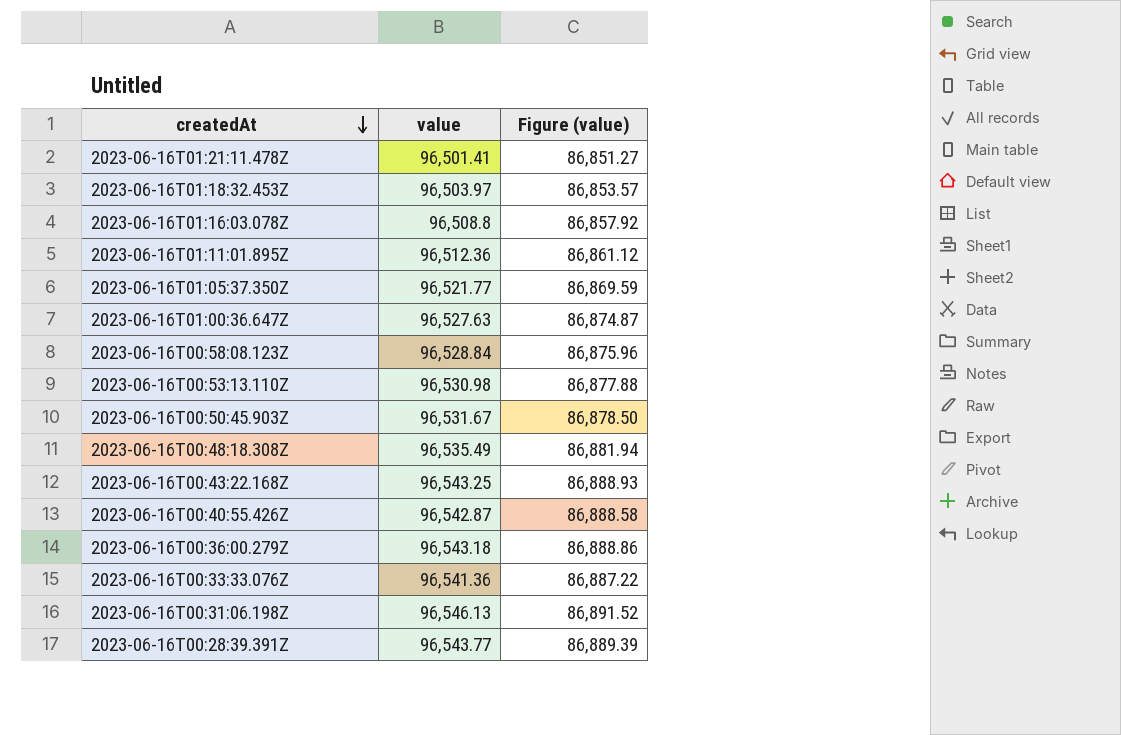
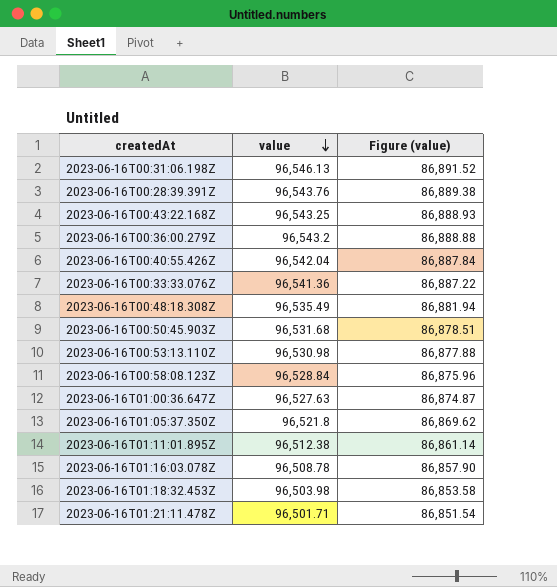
row order: createdAt descending -> value descending
2023-06-16T00:28:39.391Z | value: 96,543.77 -> 96,543.76
2023-06-16T00:28:39.391Z | Figure (value): 86,889.39 -> 86,889.38
2023-06-16T00:36:00.279Z | value: 96,543.18 -> 96,543.2
2023-06-16T00:36:00.279Z | Figure (value): 86,888.86 -> 86,888.88
2023-06-16T00:40:55.426Z | value: 96,542.87 -> 96,542.04
2023-06-16T00:40:55.426Z | Figure (value): 86,888.58 -> 86,887.84
2023-06-16T00:50:45.903Z | value: 96,531.67 -> 96,531.68
2023-06-16T00:50:45.903Z | Figure (value): 86,878.50 -> 86,878.51
2023-06-16T01:05:37.350Z | value: 96,521.77 -> 96,521.8
2023-06-16T01:05:37.350Z | Figure (value): 86,869.59 -> 86,869.62
2023-06-16T01:11:01.895Z | value: 96,512.36 -> 96,512.38
2023-06-16T01:11:01.895Z | Figure (value): 86,861.12 -> 86,861.14
2023-06-16T01:16:03.078Z | value: 96,508.8 -> 96,508.78
2023-06-16T01:16:03.078Z | Figure (value): 86,857.92 -> 86,857.90
2023-06-16T01:18:32.453Z | value: 96,503.97 -> 96,503.98
2023-06-16T01:18:32.453Z | Figure (value): 86,853.57 -> 86,853.58
2023-06-16T01:21:11.478Z | value: 96,501.41 -> 96,501.71
2023-06-16T01:21:11.478Z | Figure (value): 86,851.27 -> 86,851.54

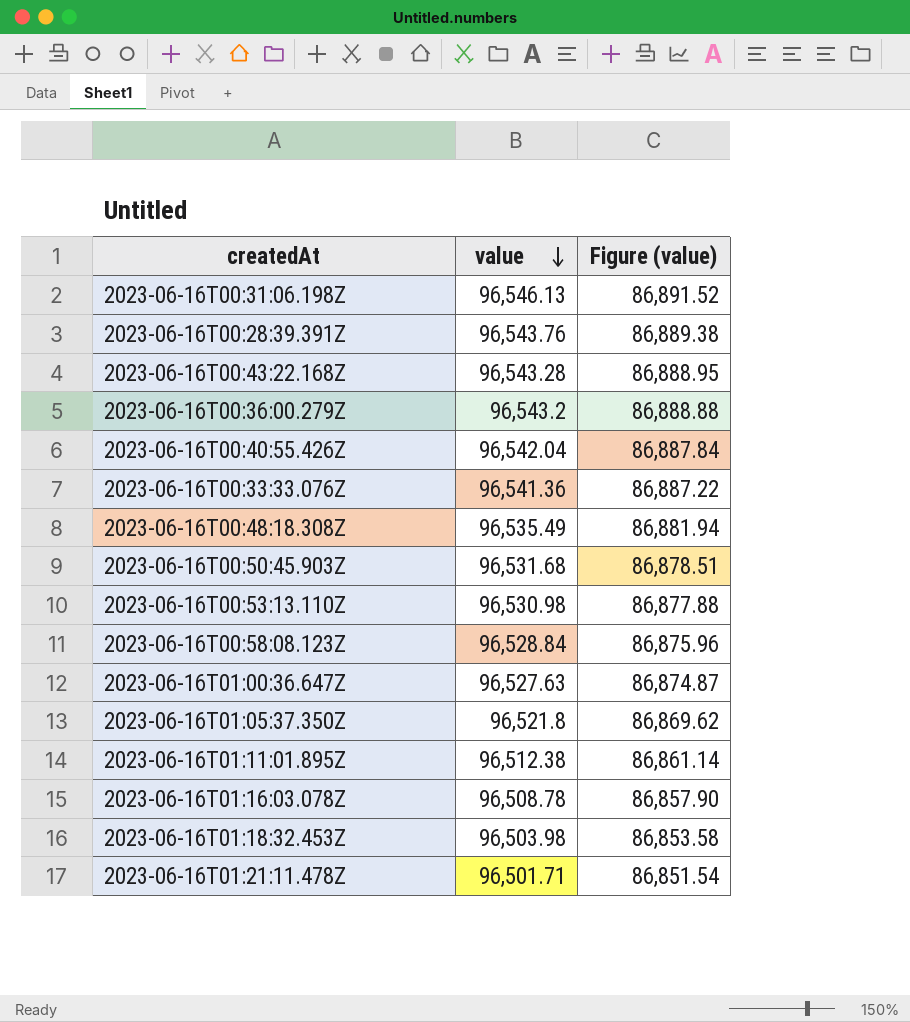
2023-06-16T00:43:22.168Z | value: 96,543.25 -> 96,543.28
2023-06-16T00:43:22.168Z | Figure (value): 86,888.93 -> 86,888.95

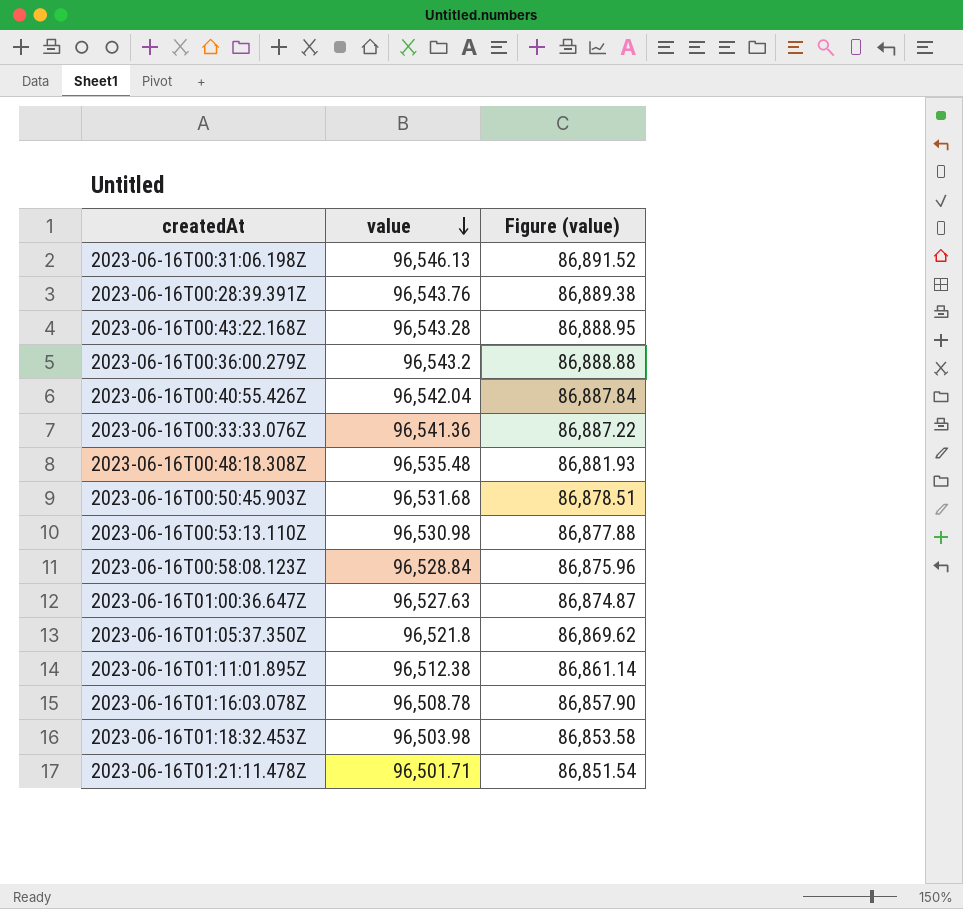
2023-06-16T00:48:18.308Z | value: 96,535.49 -> 96,535.48
2023-06-16T00:48:18.308Z | Figure (value): 86,881.94 -> 86,881.93

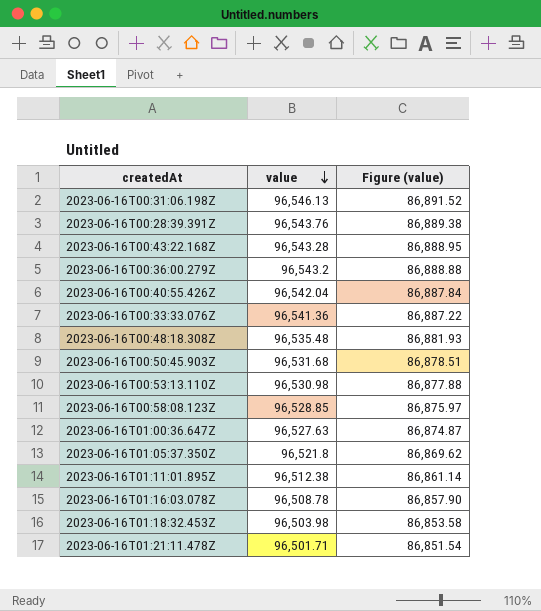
2023-06-16T00:58:08.123Z | value: 96,528.84 -> 96,528.85
2023-06-16T00:58:08.123Z | Figure (value): 86,875.96 -> 86,875.97

